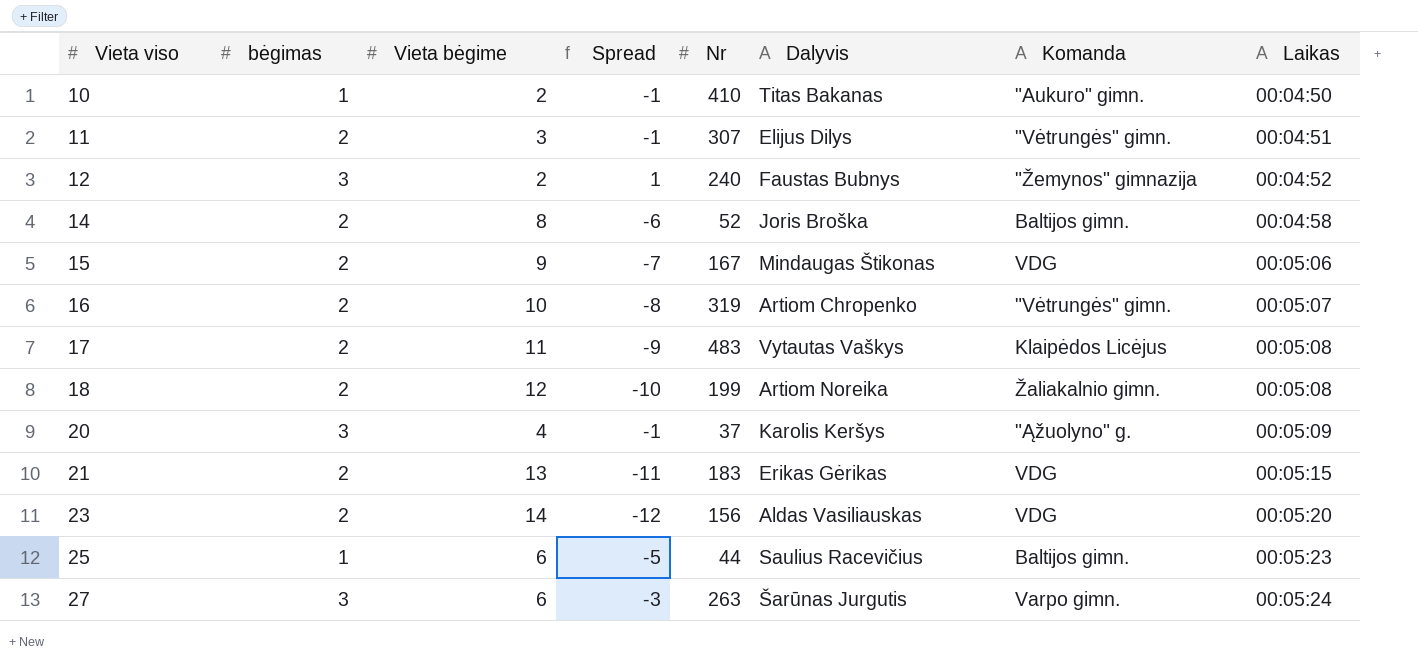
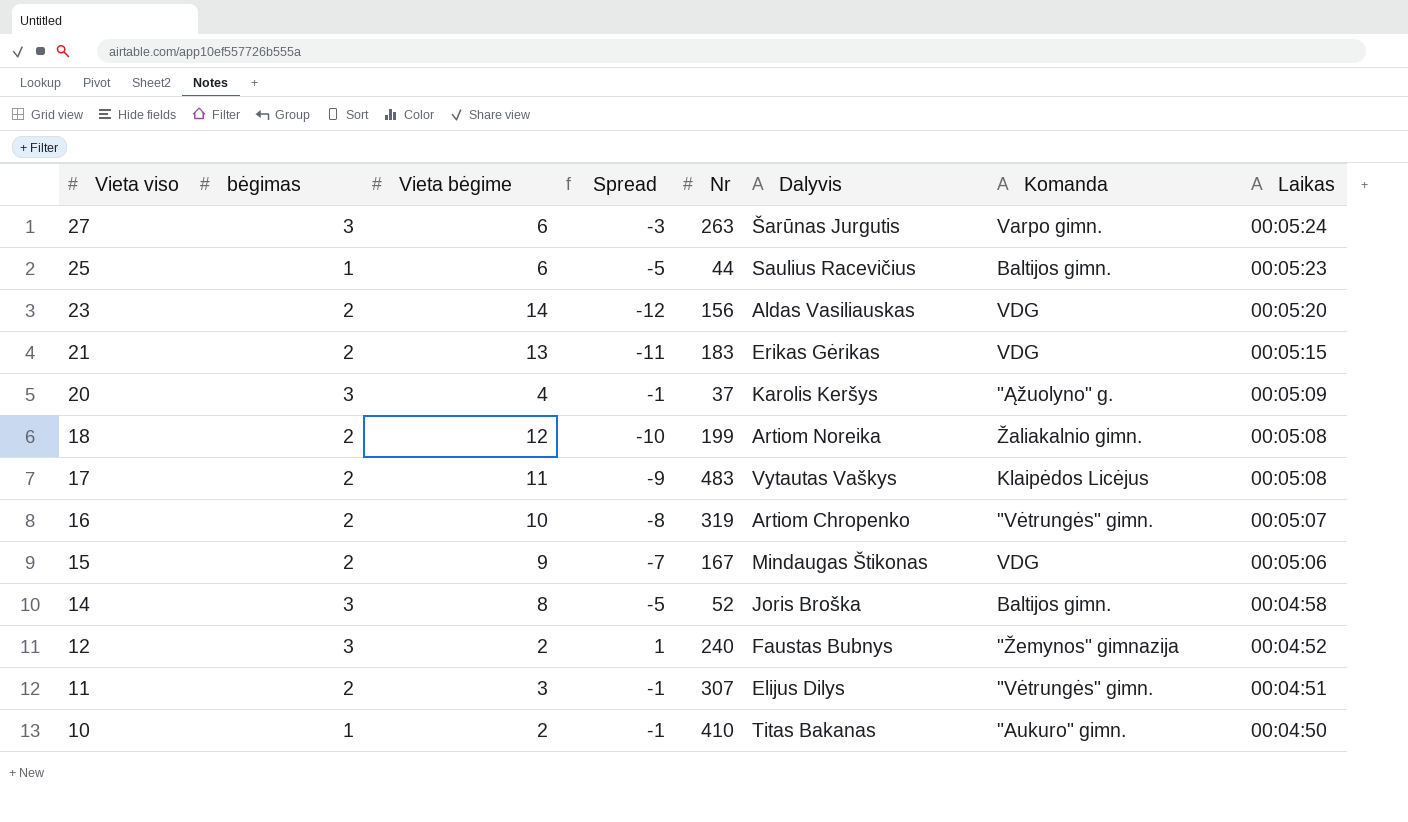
row order: Vieta viso ascending -> Vieta viso descending
14 | bėgimas: 2 -> 3
14 | Spread: -6 -> -5

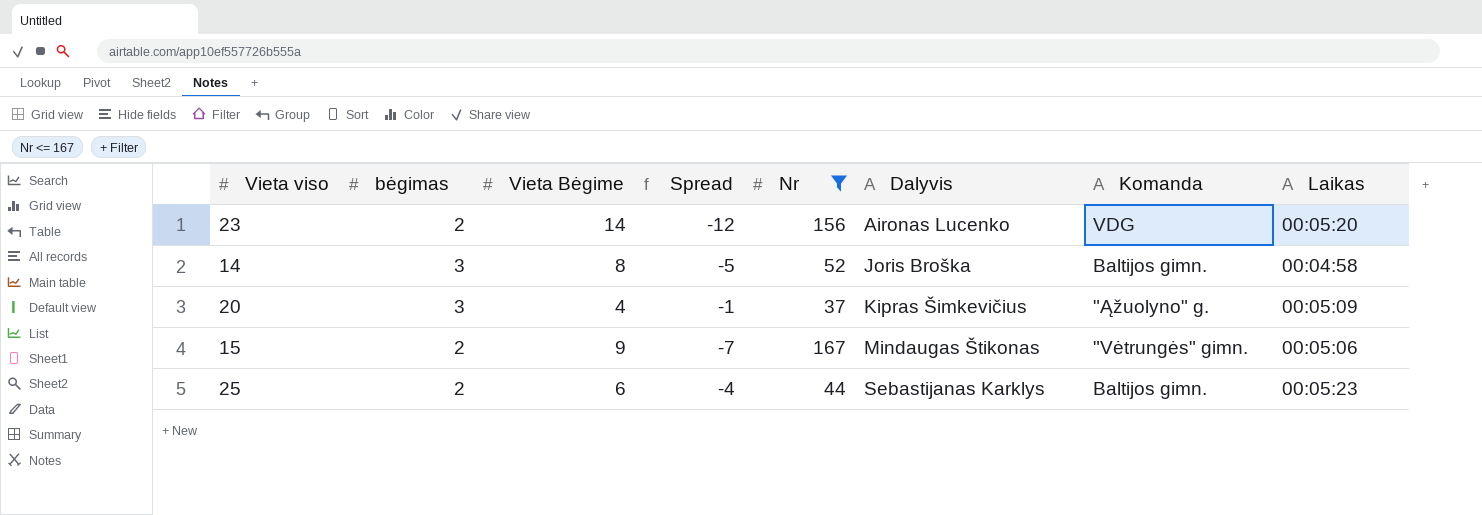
filter: none -> Nr <= 167
row order: Vieta viso descending -> Dalyvis ascending
column name: Vieta bėgime -> Vieta Bėgime
23 | Dalyvis: Aldas Vasiliauskas -> Aironas Lucenko
20 | Dalyvis: Karolis Keršys -> Kipras Šimkevičius
15 | Komanda: VDG -> "Vėtrungės" gimn.
25 | bėgimas: 1 -> 2
25 | Spread: -5 -> -4
25 | Dalyvis: Saulius Racevičius -> Sebastijanas Karklys

